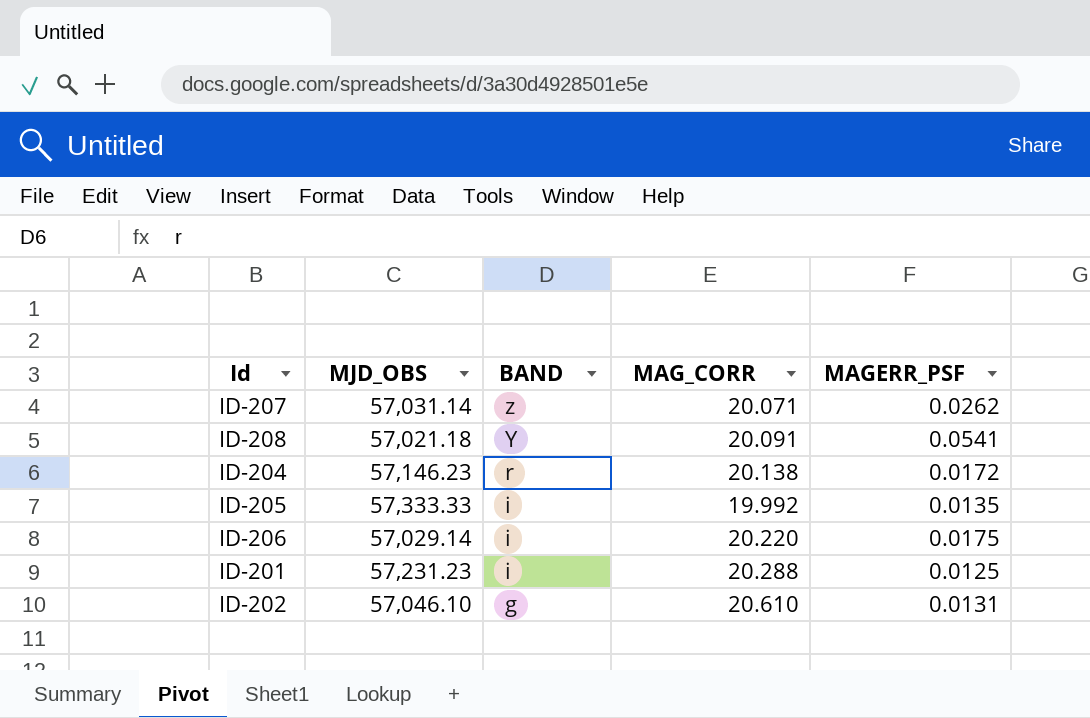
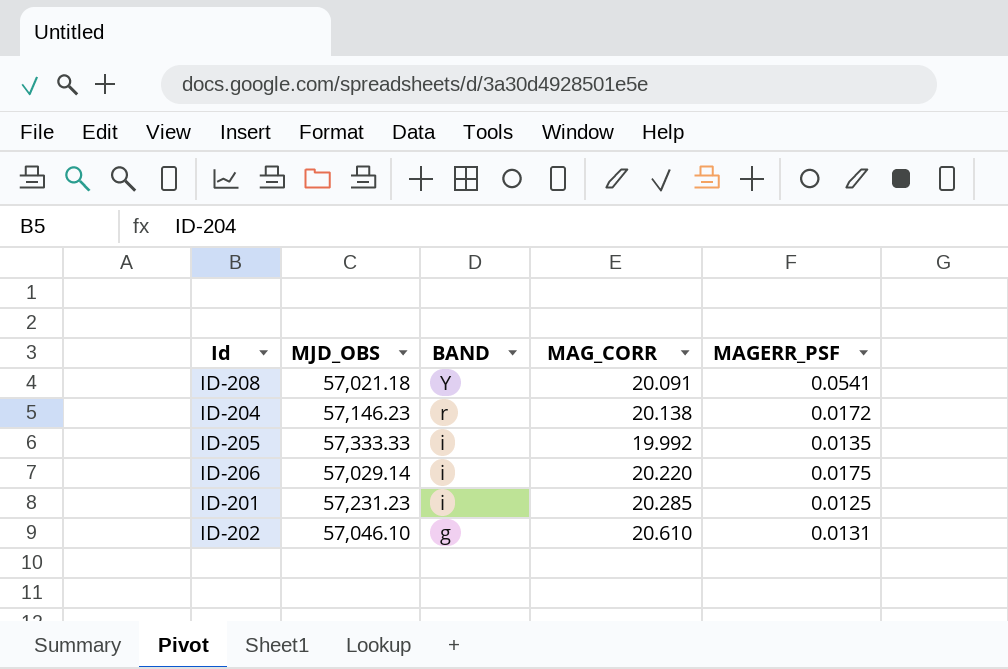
row ID-207: 57,031.14 | z | 20.071 | 0.0262 -> none
ID-201 | MAG_CORR: 20.288 -> 20.285

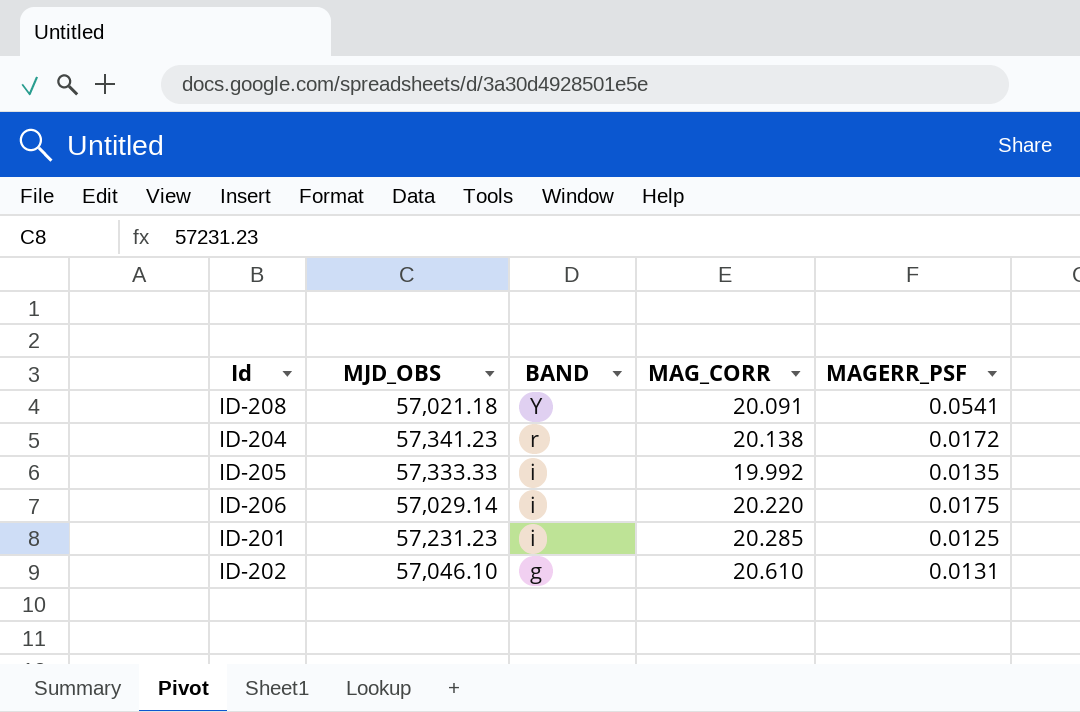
ID-204 | MJD_OBS: 57,146.23 -> 57,341.23

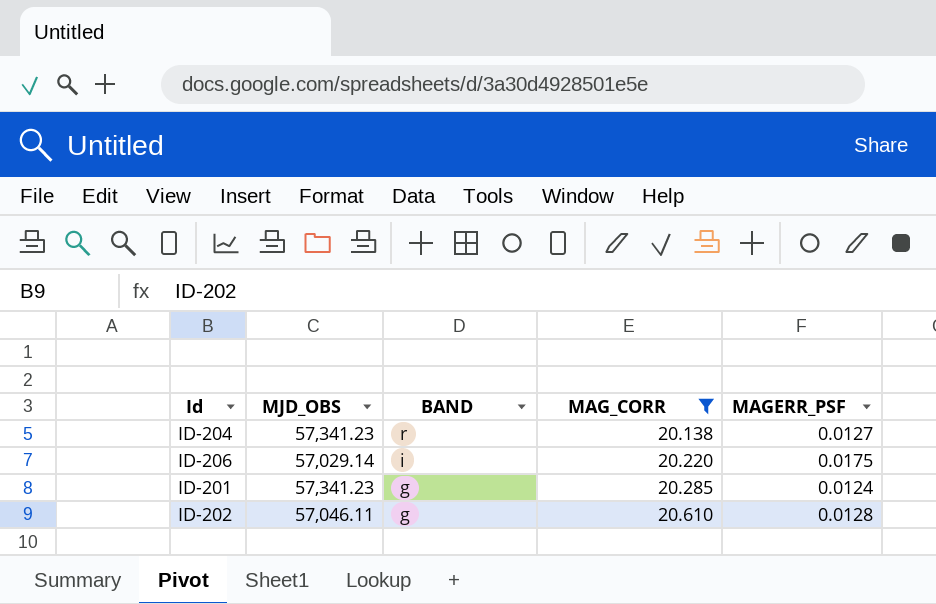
filter: none -> MAG_CORR >= 20.138
ID-204 | MAGERR_PSF: 0.0172 -> 0.0127
ID-201 | MJD_OBS: 57,231.23 -> 57,341.23
ID-201 | BAND: i -> g
ID-201 | MAGERR_PSF: 0.0125 -> 0.0124
ID-202 | MJD_OBS: 57,046.10 -> 57,046.11
ID-202 | MAGERR_PSF: 0.0131 -> 0.0128

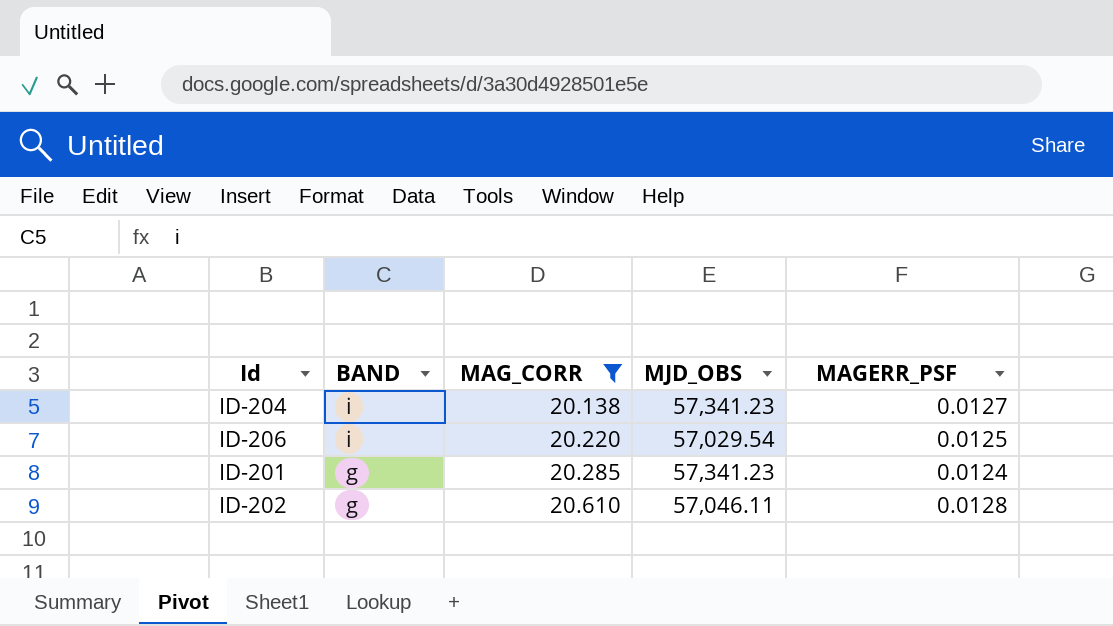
column MJD_OBS | position: 2 -> 4
ID-204 | BAND: r -> i
ID-206 | MJD_OBS: 57,029.14 -> 57,029.54
ID-206 | MAGERR_PSF: 0.0175 -> 0.0125

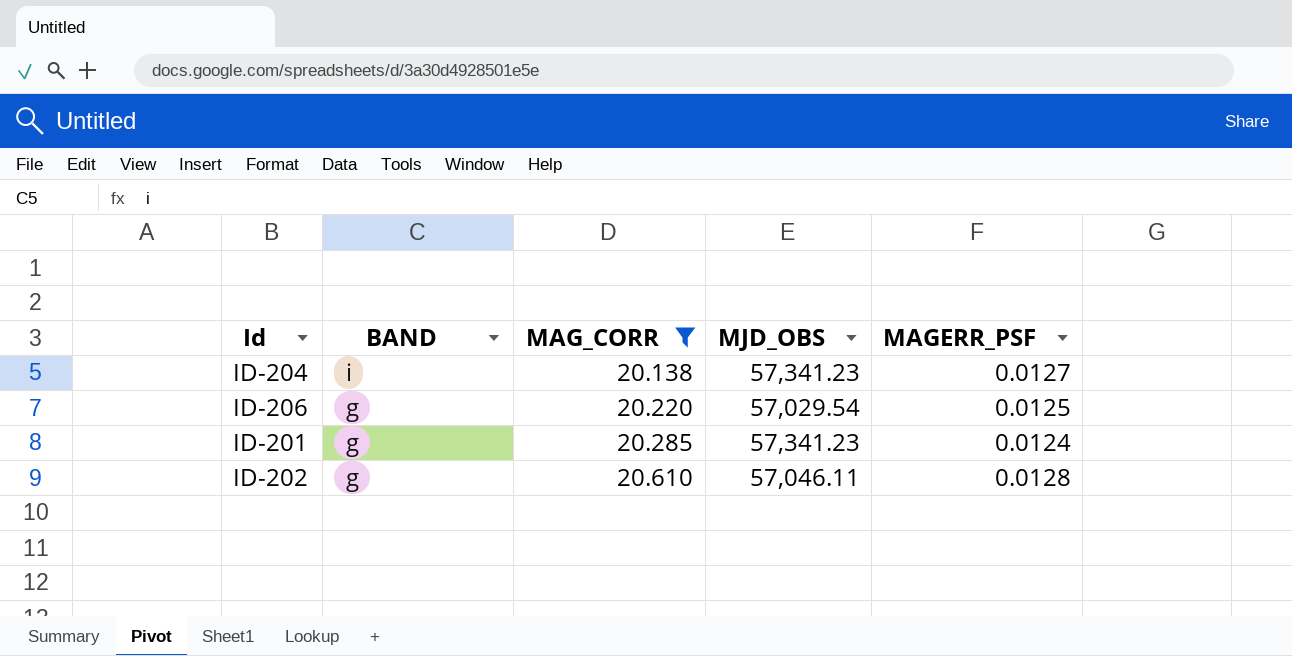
ID-206 | BAND: i -> g

